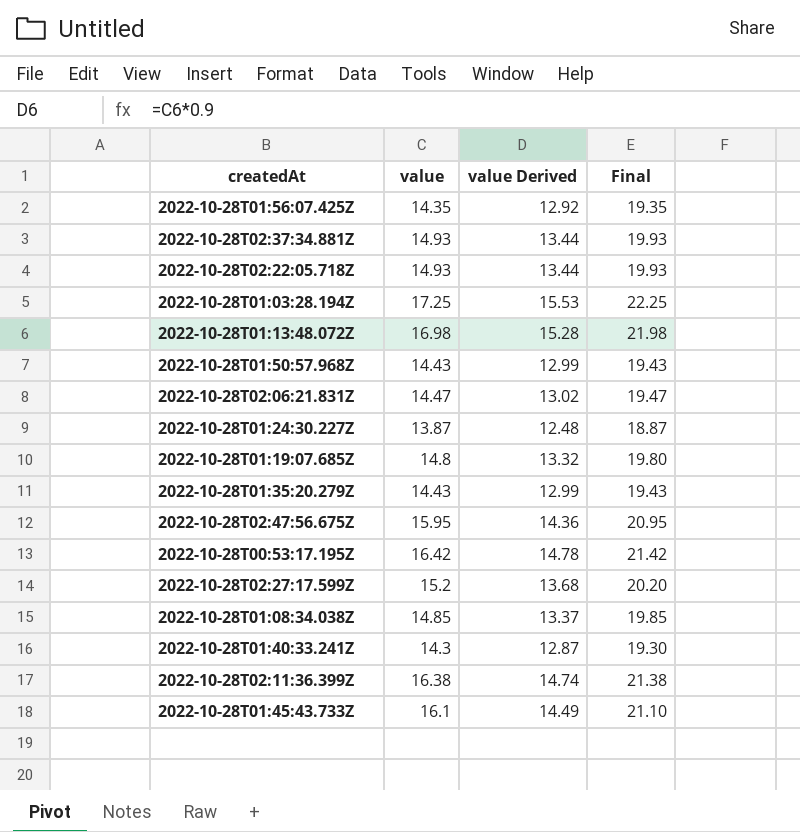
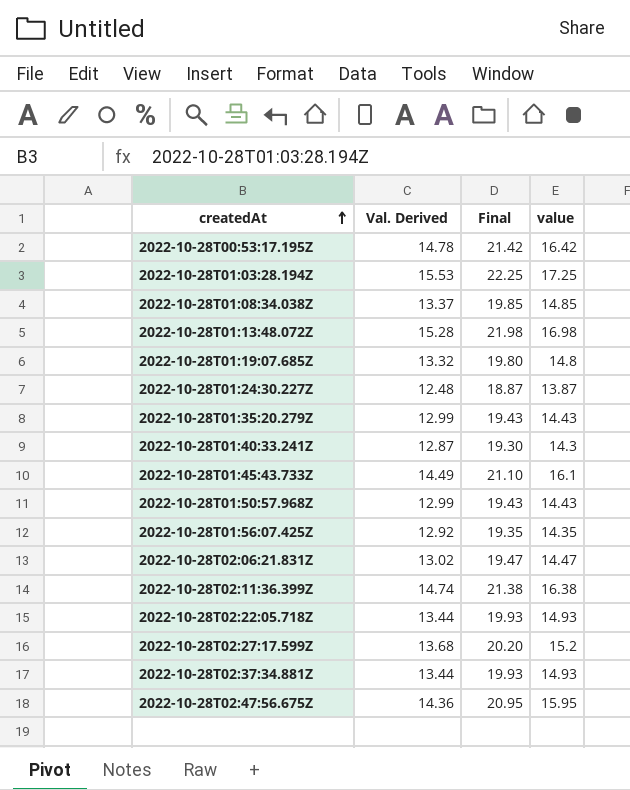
row order: none -> createdAt ascending
column name: value Derived -> Val. Derived
column value | position: 2 -> 4

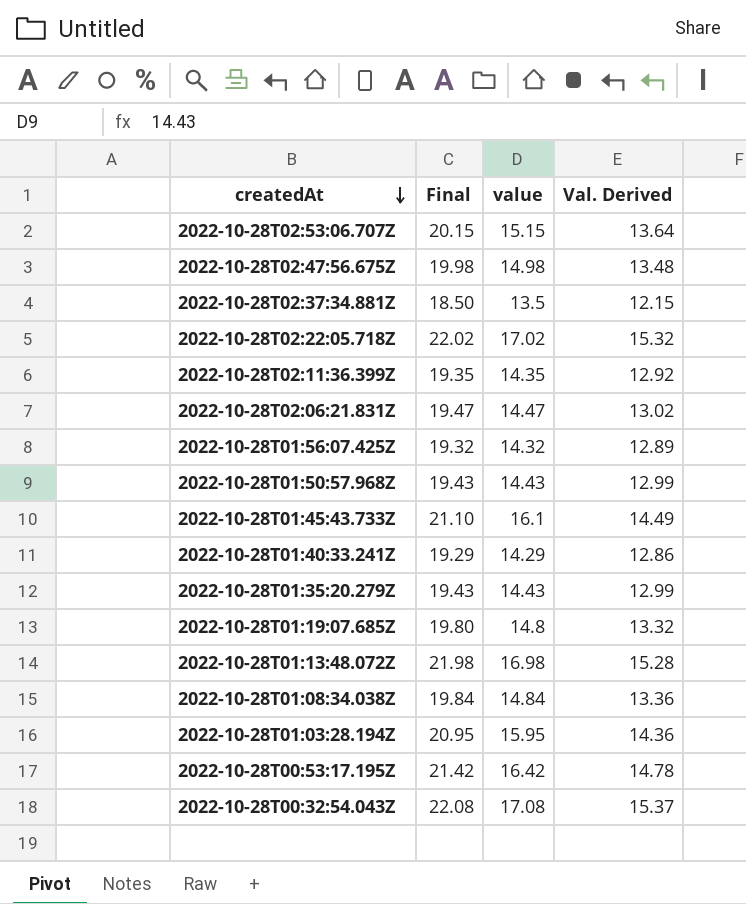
row order: createdAt ascending -> createdAt descending
column Val. Derived | position: 2 -> 4
row 2022-10-28T01:24:30.227Z: 12.48 | 18.87 | 13.87 -> none
row 2022-10-28T02:27:17.599Z: 13.68 | 20.20 | 15.2 -> none
row 2022-10-28T02:53:06.707Z: none -> 20.15 | 15.15 | 13.64
2022-10-28T02:47:56.675Z | Final: 20.95 -> 19.98
2022-10-28T02:47:56.675Z | value: 15.95 -> 14.98
2022-10-28T02:47:56.675Z | Val. Derived: 14.36 -> 13.48
2022-10-28T02:37:34.881Z | Final: 19.93 -> 18.50
2022-10-28T02:37:34.881Z | value: 14.93 -> 13.5
2022-10-28T02:37:34.881Z | Val. Derived: 13.44 -> 12.15
2022-10-28T02:22:05.718Z | Final: 19.93 -> 22.02
2022-10-28T02:22:05.718Z | value: 14.93 -> 17.02
2022-10-28T02:22:05.718Z | Val. Derived: 13.44 -> 15.32
2022-10-28T02:11:36.399Z | Final: 21.38 -> 19.35
2022-10-28T02:11:36.399Z | value: 16.38 -> 14.35
2022-10-28T02:11:36.399Z | Val. Derived: 14.74 -> 12.92
2022-10-28T01:56:07.425Z | Final: 19.35 -> 19.32
2022-10-28T01:56:07.425Z | value: 14.35 -> 14.32
2022-10-28T01:56:07.425Z | Val. Derived: 12.92 -> 12.89
2022-10-28T01:40:33.241Z | Final: 19.30 -> 19.29
2022-10-28T01:40:33.241Z | value: 14.3 -> 14.29
2022-10-28T01:40:33.241Z | Val. Derived: 12.87 -> 12.86
2022-10-28T01:08:34.038Z | Final: 19.85 -> 19.84
2022-10-28T01:08:34.038Z | value: 14.85 -> 14.84
2022-10-28T01:08:34.038Z | Val. Derived: 13.37 -> 13.36
2022-10-28T01:03:28.194Z | Final: 22.25 -> 20.95
2022-10-28T01:03:28.194Z | value: 17.25 -> 15.95
2022-10-28T01:03:28.194Z | Val. Derived: 15.53 -> 14.36
row 2022-10-28T00:32:54.043Z: none -> 22.08 | 17.08 | 15.37

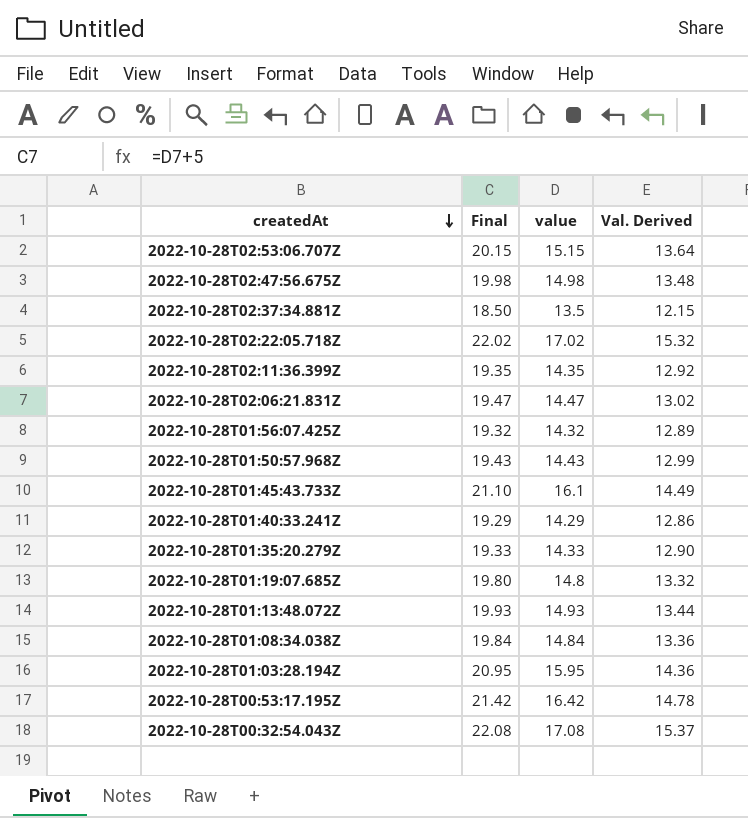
2022-10-28T01:35:20.279Z | Final: 19.43 -> 19.33
2022-10-28T01:35:20.279Z | value: 14.43 -> 14.33
2022-10-28T01:35:20.279Z | Val. Derived: 12.99 -> 12.90
2022-10-28T01:13:48.072Z | Final: 21.98 -> 19.93
2022-10-28T01:13:48.072Z | value: 16.98 -> 14.93
2022-10-28T01:13:48.072Z | Val. Derived: 15.28 -> 13.44

